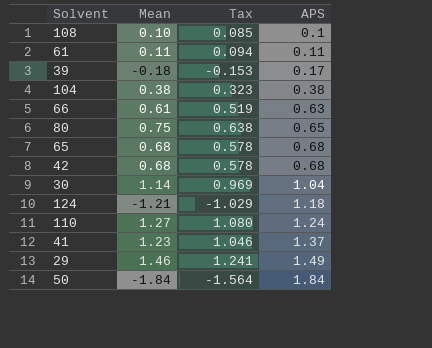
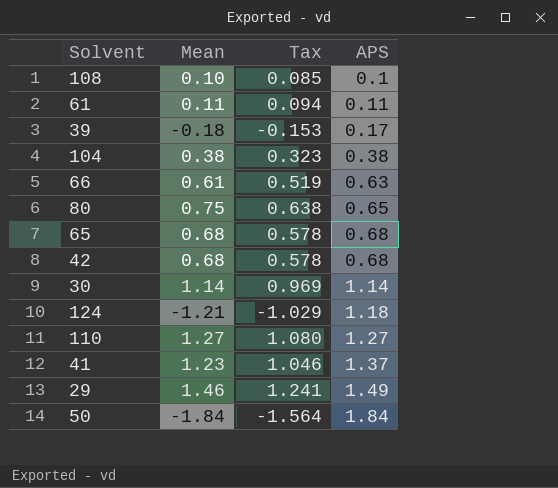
30 | APS: 1.04 -> 1.14
110 | APS: 1.24 -> 1.27

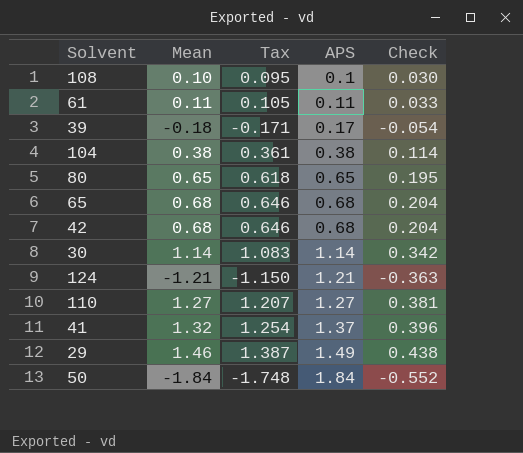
column Tax | formula: [Mean] * 0.85 -> [Mean] * 0.95
column Check | formula: none -> [Mean] * 0.3
row 66: 0.61 | 0.519 | 0.63 -> none
80 | Mean: 0.75 -> 0.65
124 | APS: 1.18 -> 1.21
41 | Mean: 1.23 -> 1.32

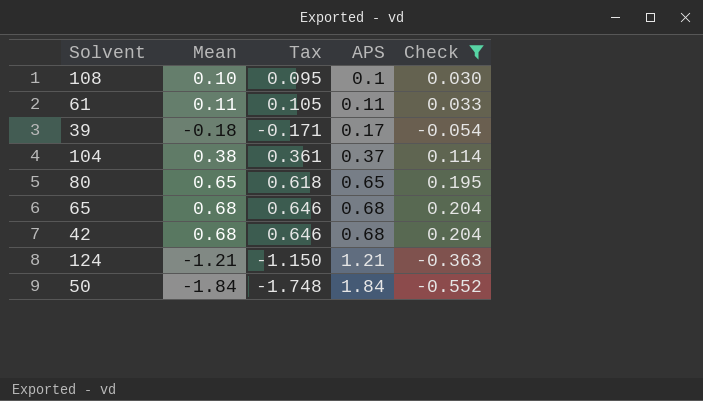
filter: none -> Check <= 0.204
104 | APS: 0.38 -> 0.37

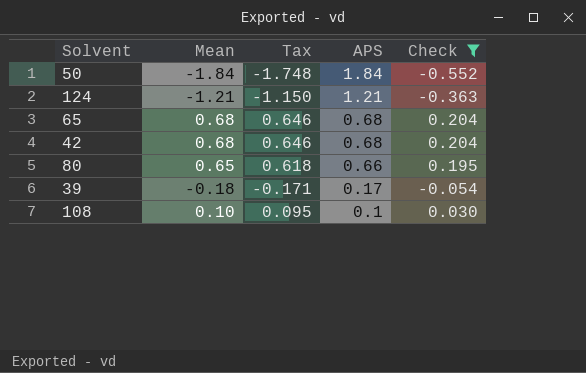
row order: APS ascending -> APS descending
row 61: 0.11 | 0.105 | 0.11 | 0.033 -> none
row 104: 0.38 | 0.361 | 0.37 | 0.114 -> none
80 | APS: 0.65 -> 0.66

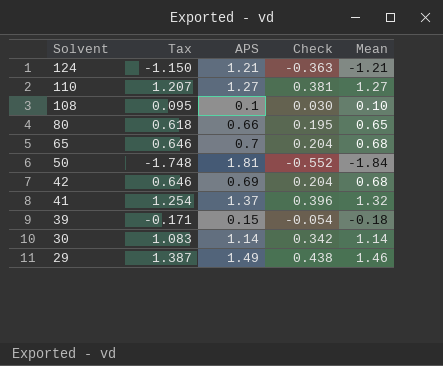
filter: Check <= 0.204 -> none
row order: APS descending -> Solvent descending
column Mean | position: 2 -> 5
65 | APS: 0.68 -> 0.7
50 | APS: 1.84 -> 1.81
42 | APS: 0.68 -> 0.69
39 | APS: 0.17 -> 0.15

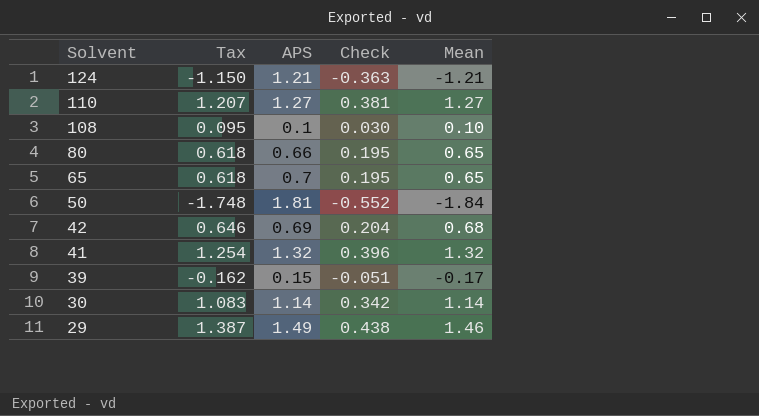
65 | Tax: 0.646 -> 0.618
65 | Check: 0.204 -> 0.195
65 | Mean: 0.68 -> 0.65
41 | APS: 1.37 -> 1.32
39 | Tax: -0.171 -> -0.162
39 | Check: -0.054 -> -0.051
39 | Mean: -0.18 -> -0.17

